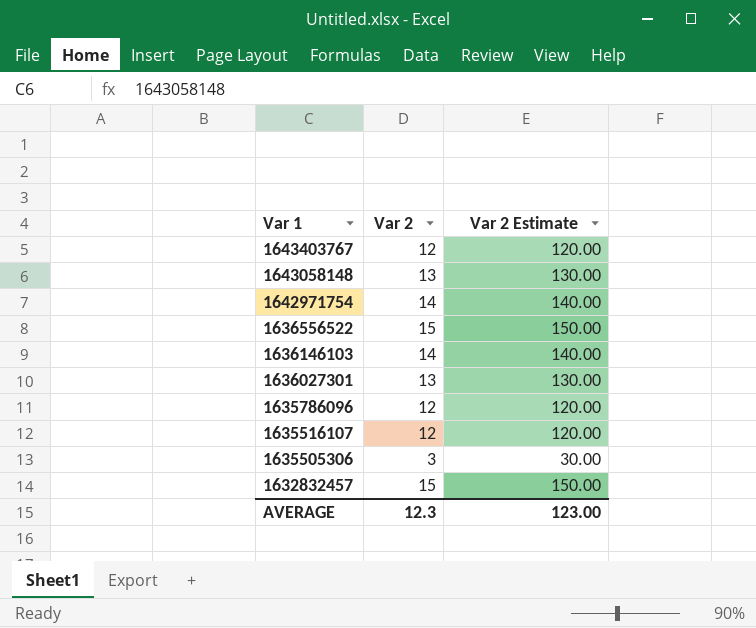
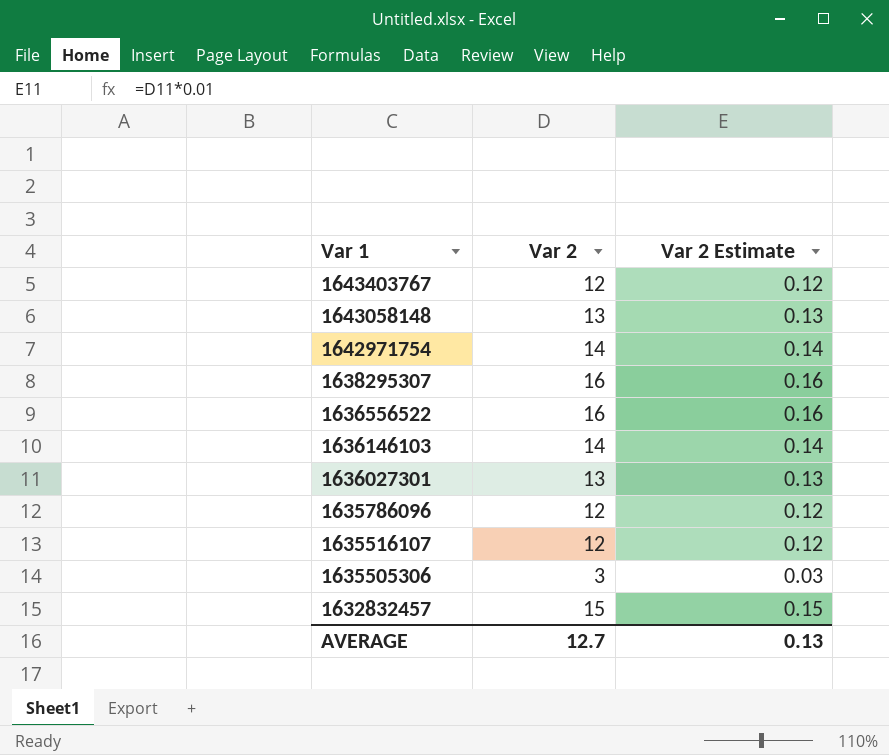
column Var 2 Estimate | formula: [Var 2] * 10 -> [Var 2] * 0.01
row 1638295307: none -> 16 | 0.16
1636556522 | Var 2: 15 -> 16
AVERAGE | Var 2: 12.3 -> 12.7
AVERAGE | Var 2 Estimate: 123.00 -> 0.13

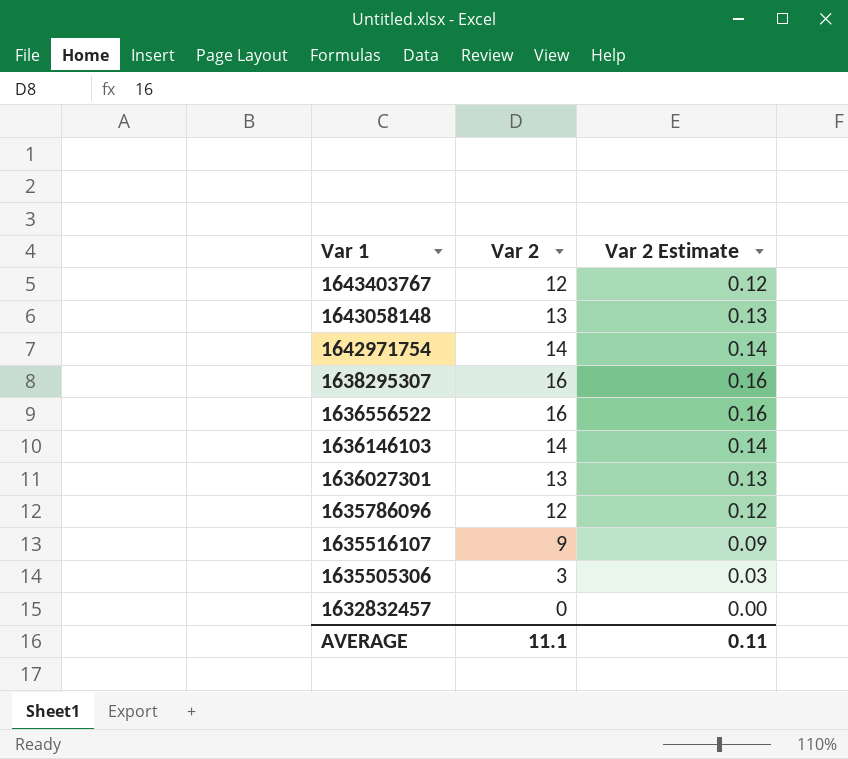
1635516107 | Var 2: 12 -> 9
1635516107 | Var 2 Estimate: 0.12 -> 0.09
1632832457 | Var 2: 15 -> 0
1632832457 | Var 2 Estimate: 0.15 -> 0.00
AVERAGE | Var 2: 12.7 -> 11.1
AVERAGE | Var 2 Estimate: 0.13 -> 0.11

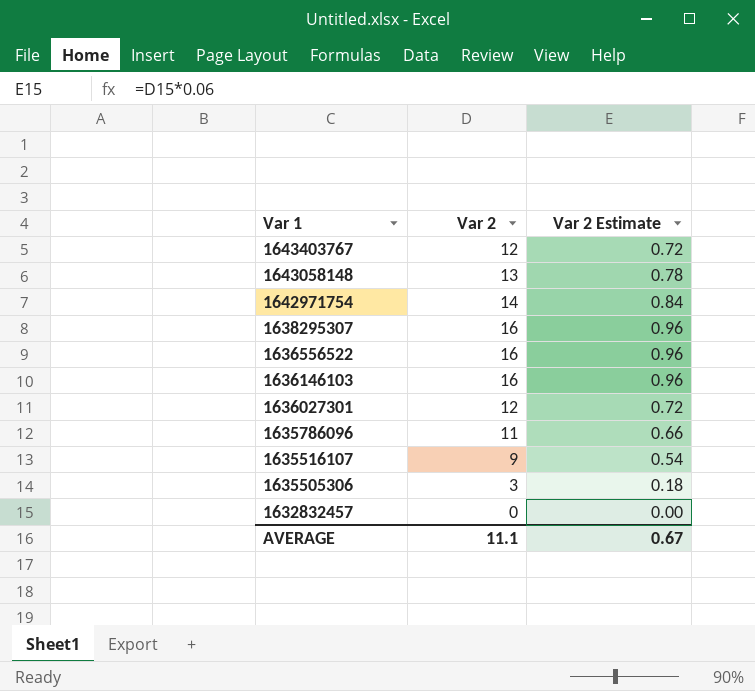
column Var 2 Estimate | formula: [Var 2] * 0.01 -> [Var 2] * 0.06
1636146103 | Var 2: 14 -> 16
1636027301 | Var 2: 13 -> 12
1635786096 | Var 2: 12 -> 11
AVERAGE | Var 2 Estimate: 0.11 -> 0.67

